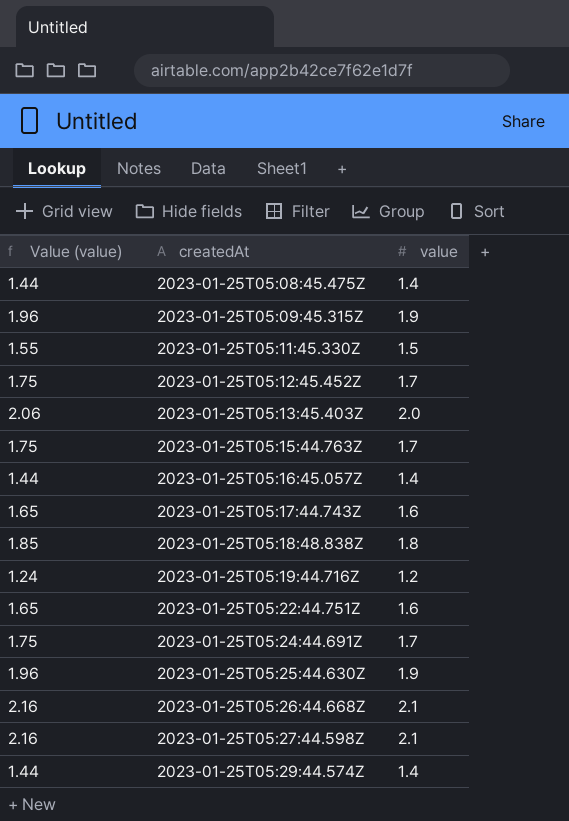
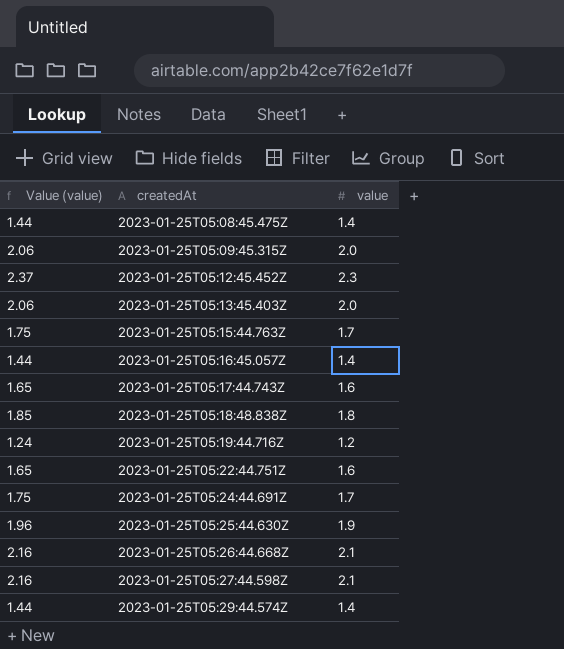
row 2023-01-25T05:11:45.330Z: 1.55 | 1.5 -> none
2023-01-25T05:09:45.315Z | Value (value): 1.96 -> 2.06
2023-01-25T05:09:45.315Z | value: 1.9 -> 2.0
2023-01-25T05:12:45.452Z | Value (value): 1.75 -> 2.37
2023-01-25T05:12:45.452Z | value: 1.7 -> 2.3

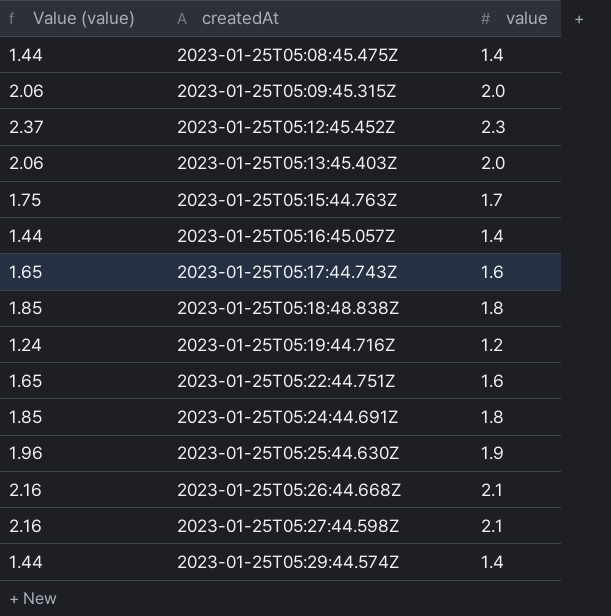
2023-01-25T05:24:44.691Z | Value (value): 1.75 -> 1.85
2023-01-25T05:24:44.691Z | value: 1.7 -> 1.8

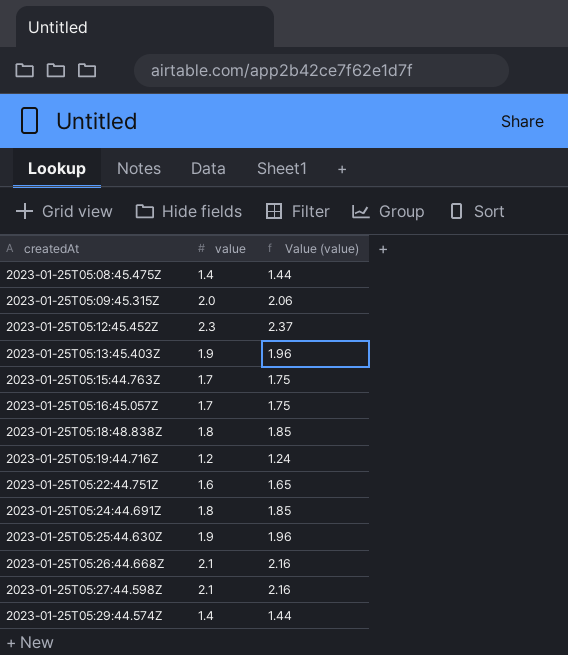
column Value (value) | position: 1 -> 3
row 2023-01-25T05:17:44.743Z: 1.65 | 1.6 -> none
2023-01-25T05:13:45.403Z | value: 2.0 -> 1.9
2023-01-25T05:13:45.403Z | Value (value): 2.06 -> 1.96
2023-01-25T05:16:45.057Z | value: 1.4 -> 1.7
2023-01-25T05:16:45.057Z | Value (value): 1.44 -> 1.75

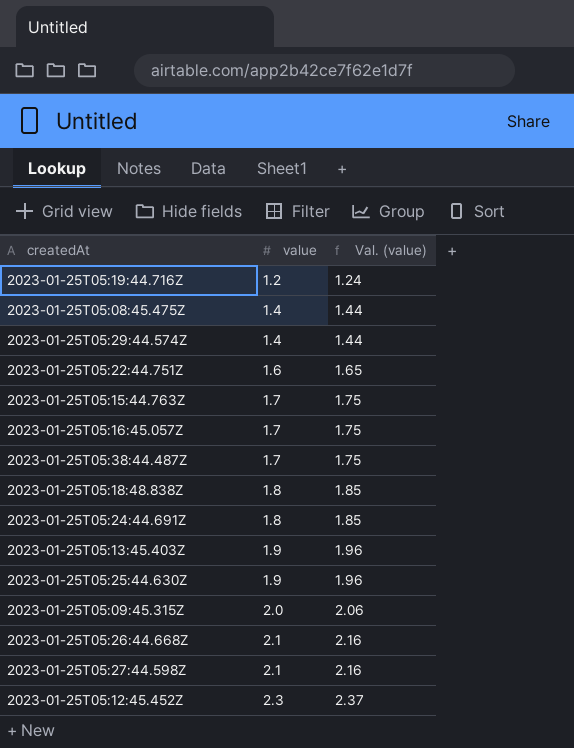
row order: createdAt ascending -> value ascending
column name: Value (value) -> Val. (value)
row 2023-01-25T05:38:44.487Z: none -> 1.7 | 1.75

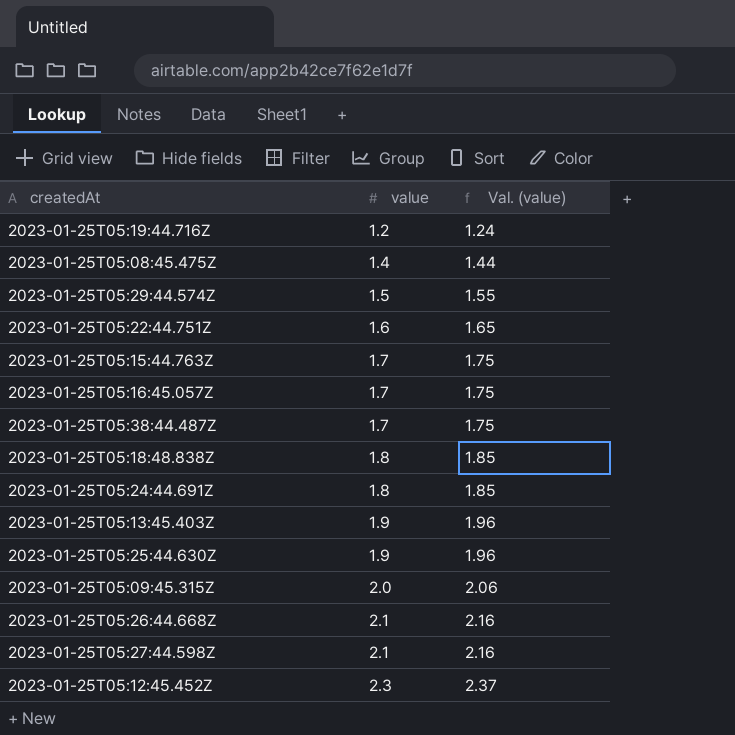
2023-01-25T05:29:44.574Z | value: 1.4 -> 1.5
2023-01-25T05:29:44.574Z | Val. (value): 1.44 -> 1.55

